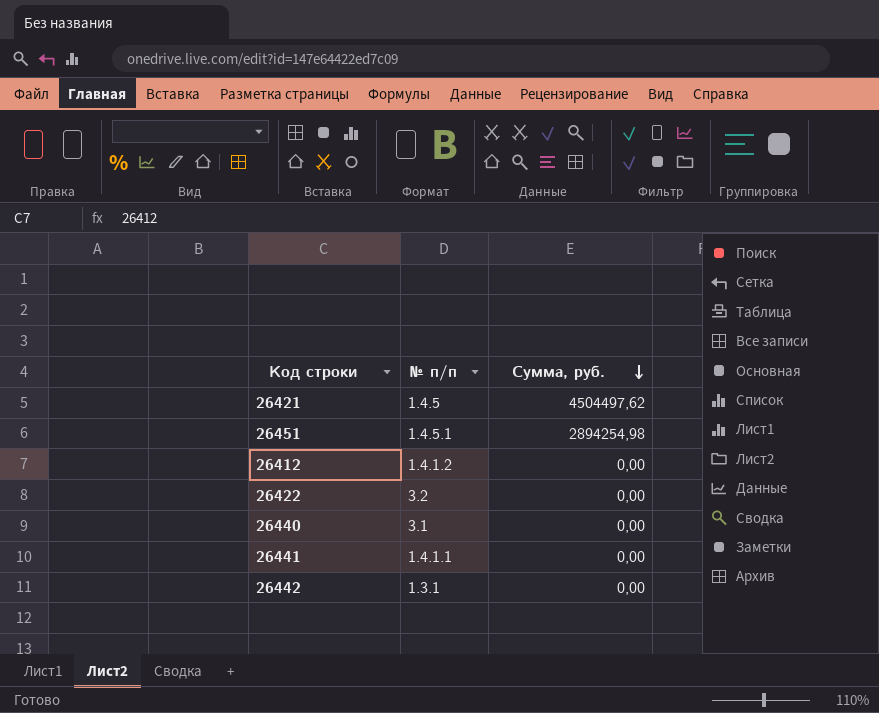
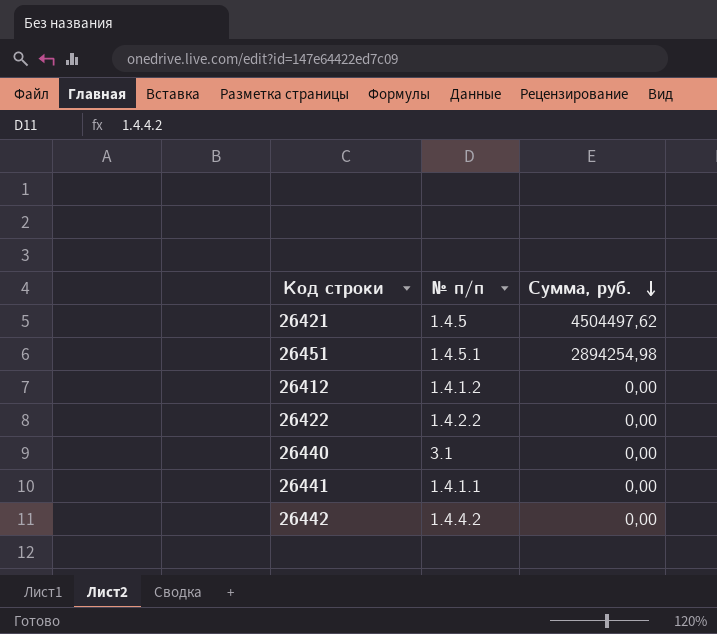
26422 | № п/п: 3.2 -> 1.4.2.2
26442 | № п/п: 1.3.1 -> 1.4.4.2

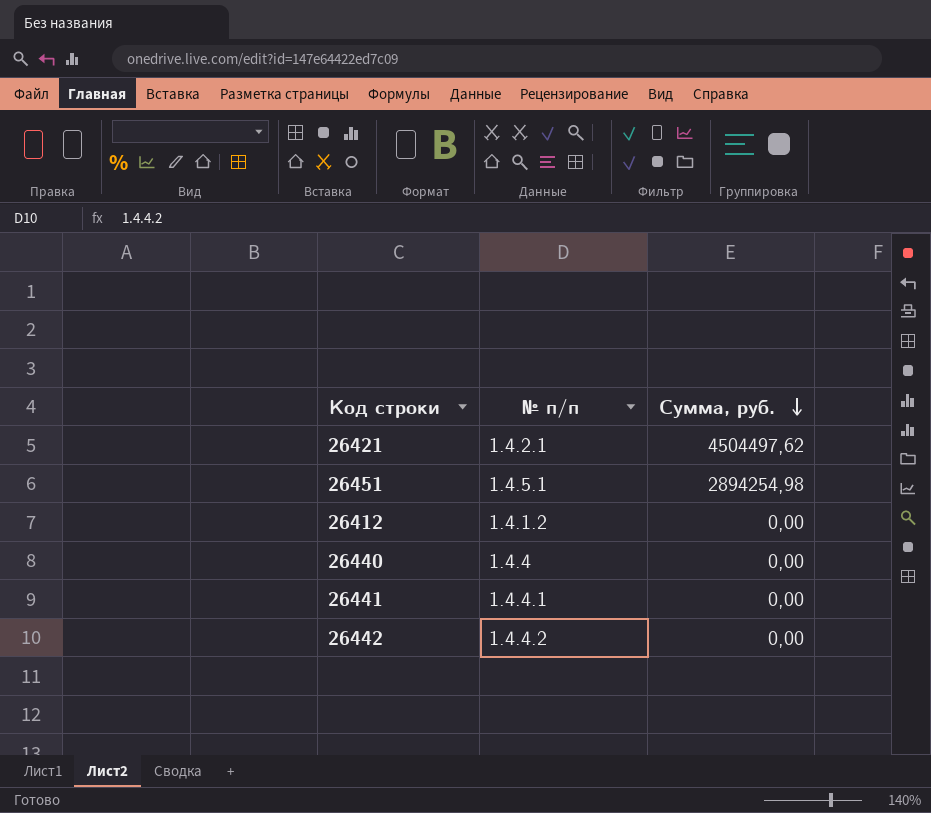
row 26422: 1.4.2.2 | 0,00 -> none
26421 | № п/п: 1.4.5 -> 1.4.2.1
26440 | № п/п: 3.1 -> 1.4.4
26441 | № п/п: 1.4.1.1 -> 1.4.4.1

